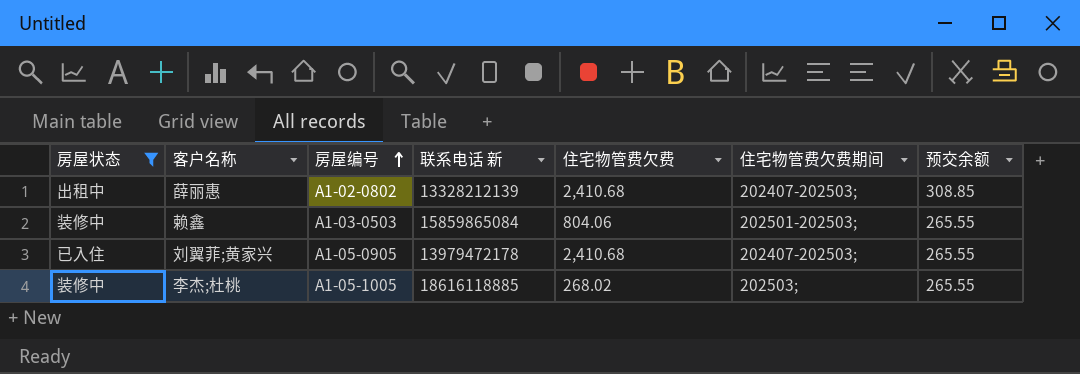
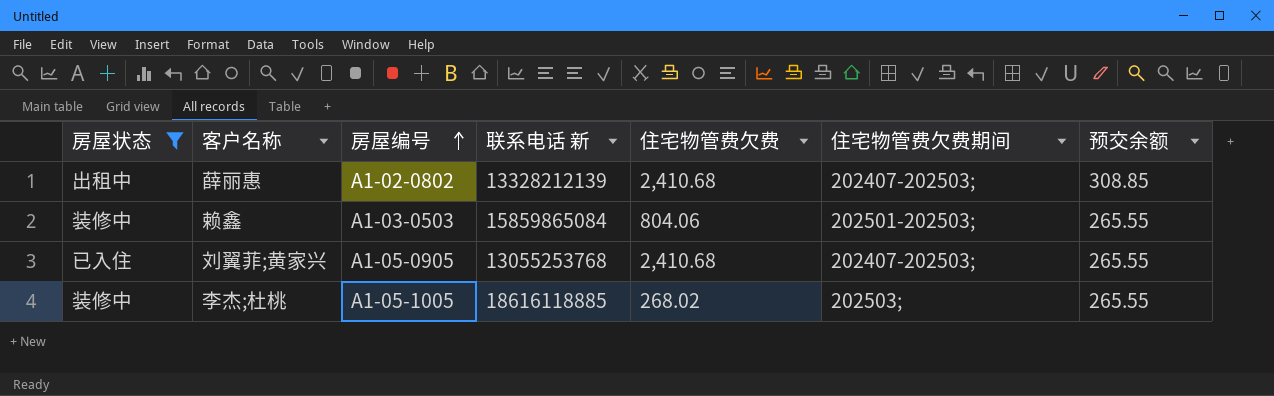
刘翼菲;黄家兴 | 联系电话 新: 13979472178 -> 13055253768

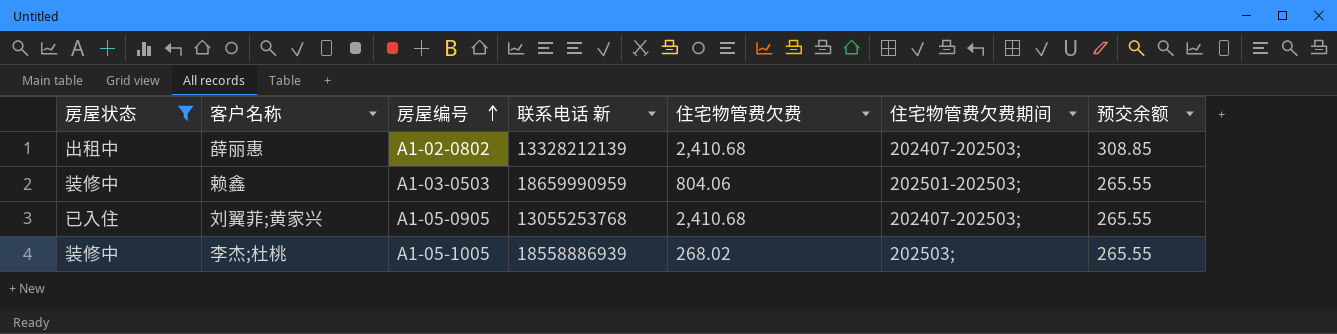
赖鑫 | 联系电话 新: 15859865084 -> 18659990959
李杰;杜桃 | 联系电话 新: 18616118885 -> 18558886939

